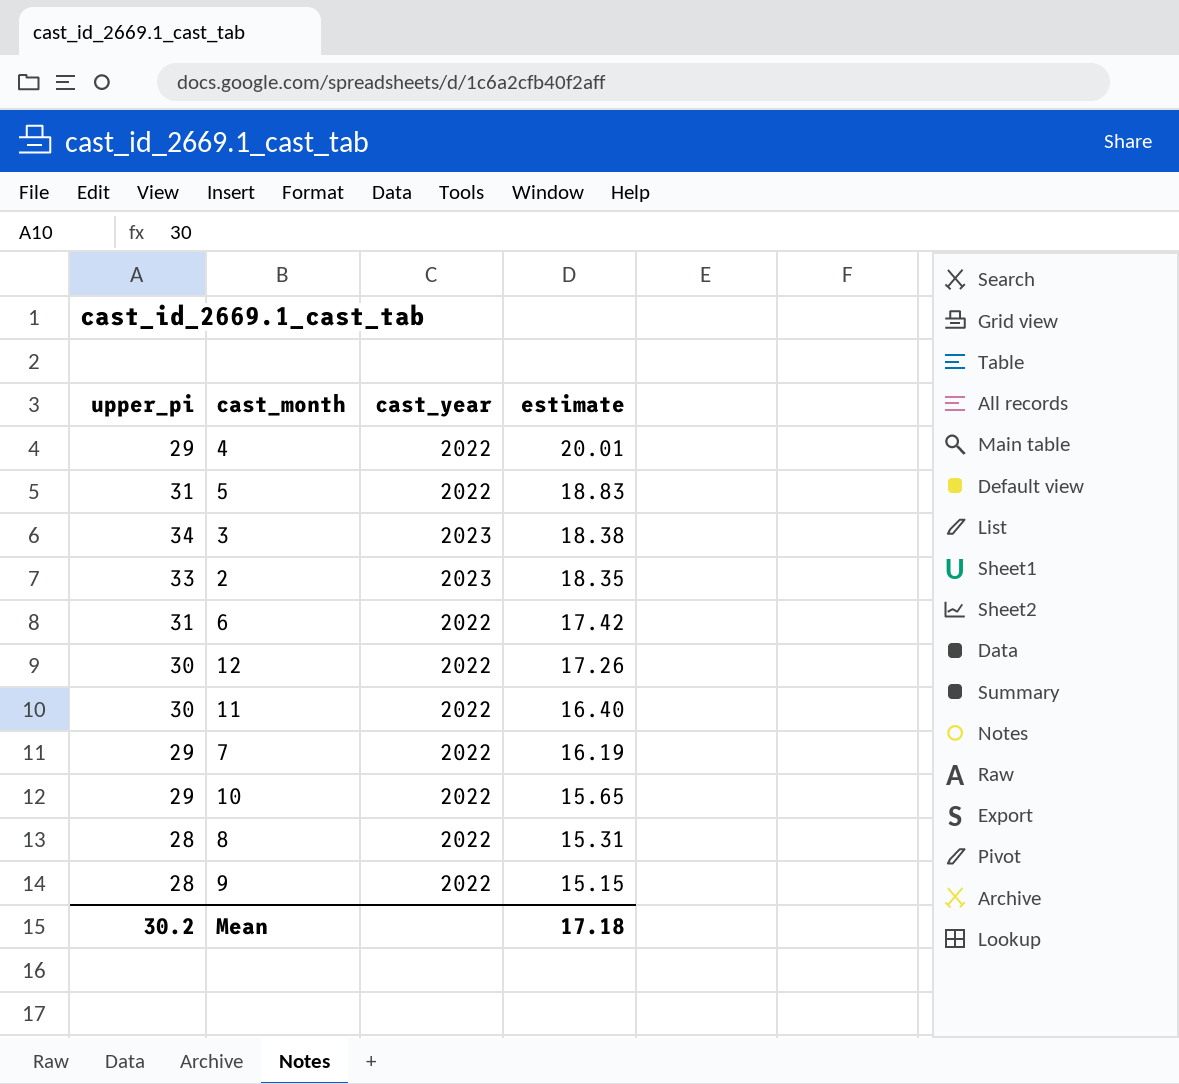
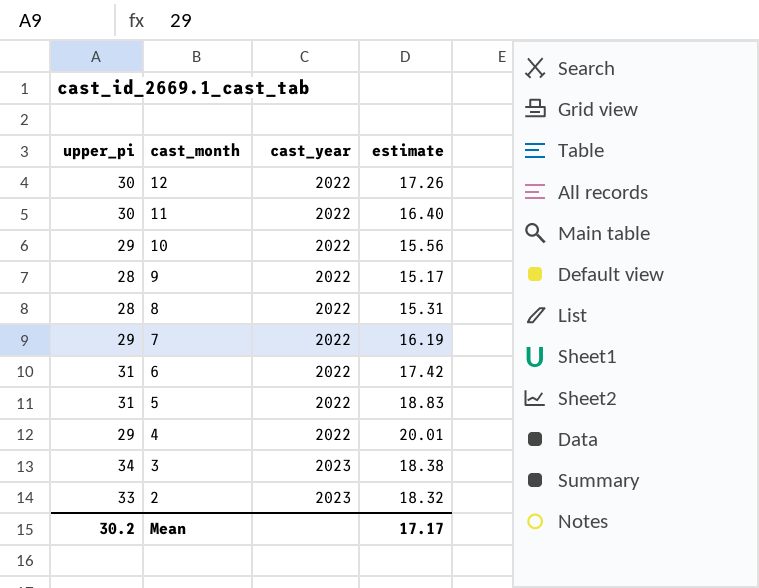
row order: estimate descending -> cast_month descending
10 | estimate: 15.65 -> 15.56
9 | estimate: 15.15 -> 15.17
2 | estimate: 18.35 -> 18.32
Mean | estimate: 17.18 -> 17.17

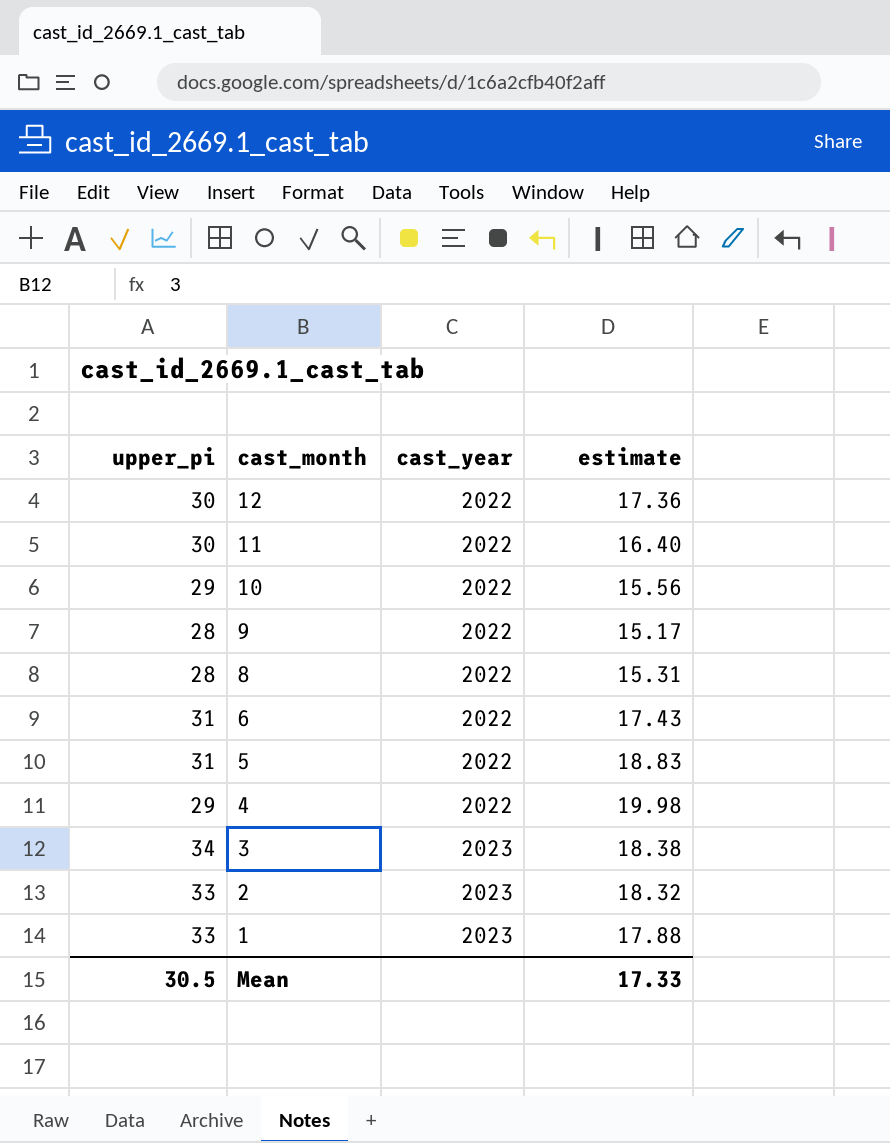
row 7: 29 | 2022 | 16.19 -> none
12 | estimate: 17.26 -> 17.36
6 | estimate: 17.42 -> 17.43
4 | estimate: 20.01 -> 19.98
row 1: none -> 33 | 2023 | 17.88
Mean | upper_pi: 30.2 -> 30.5
Mean | estimate: 17.17 -> 17.33

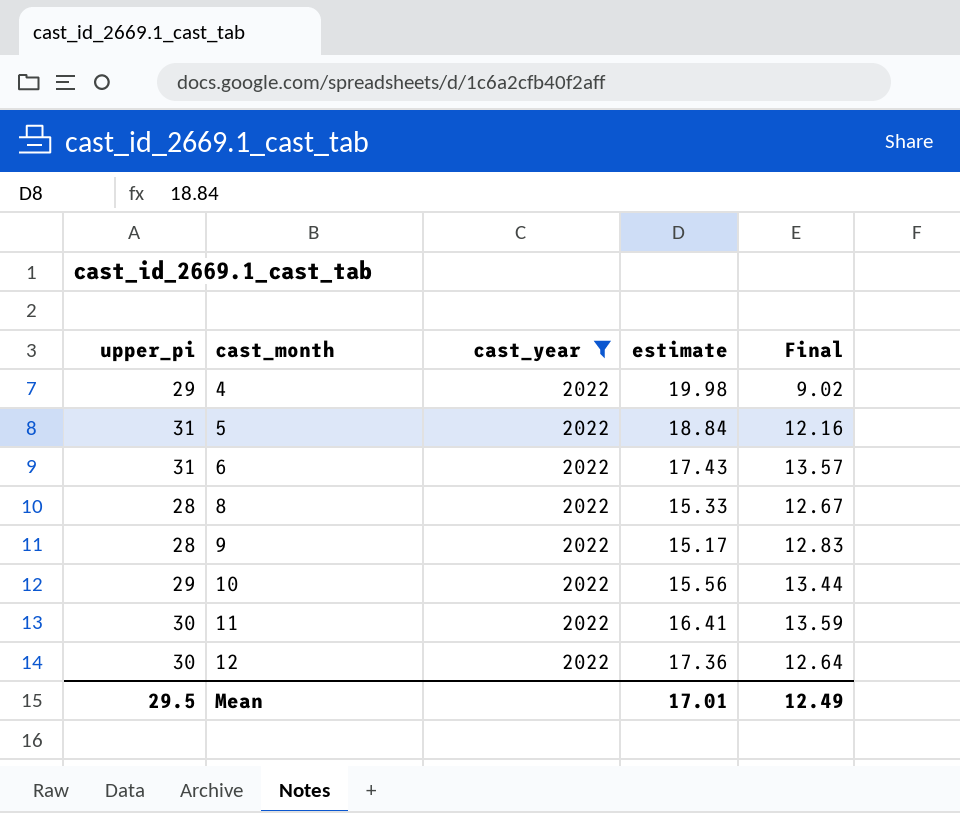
filter: none -> cast_year = 2022
row order: cast_month descending -> cast_month ascending
column Final | formula: none -> [upper_pi] - [estimate]
5 | estimate: 18.83 -> 18.84
8 | estimate: 15.31 -> 15.33
11 | estimate: 16.40 -> 16.41
Mean | upper_pi: 30.5 -> 29.5
Mean | estimate: 17.33 -> 17.01

